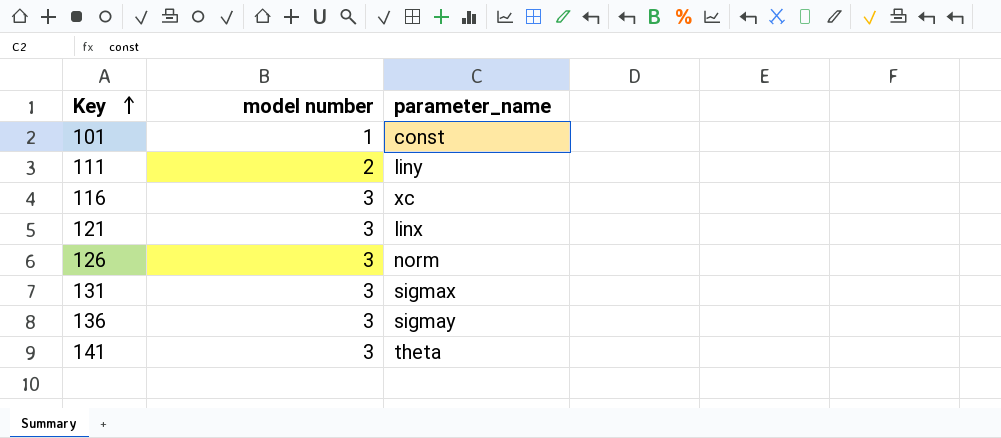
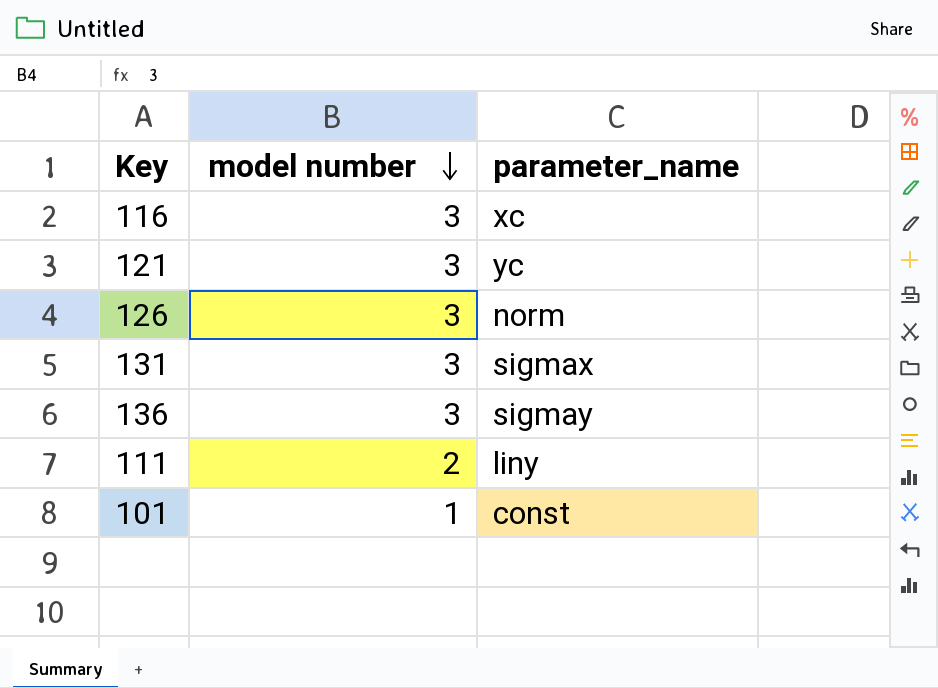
row order: Key ascending -> model number descending
row 141: 3 | theta -> none
121 | parameter_name: linx -> yc

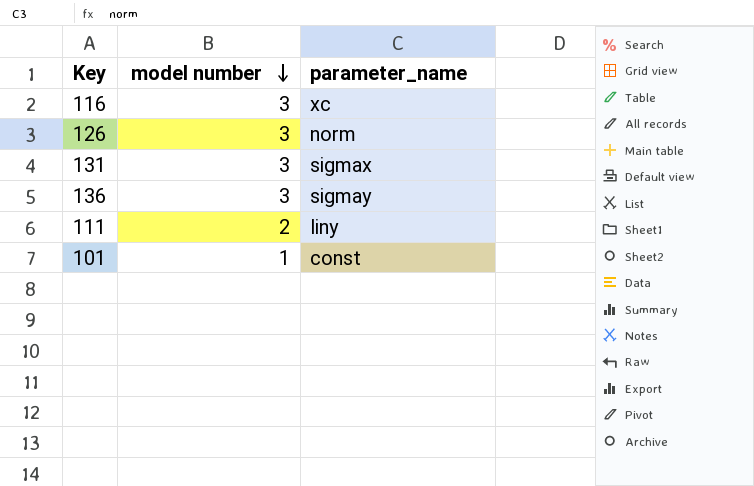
row 121: 3 | yc -> none

